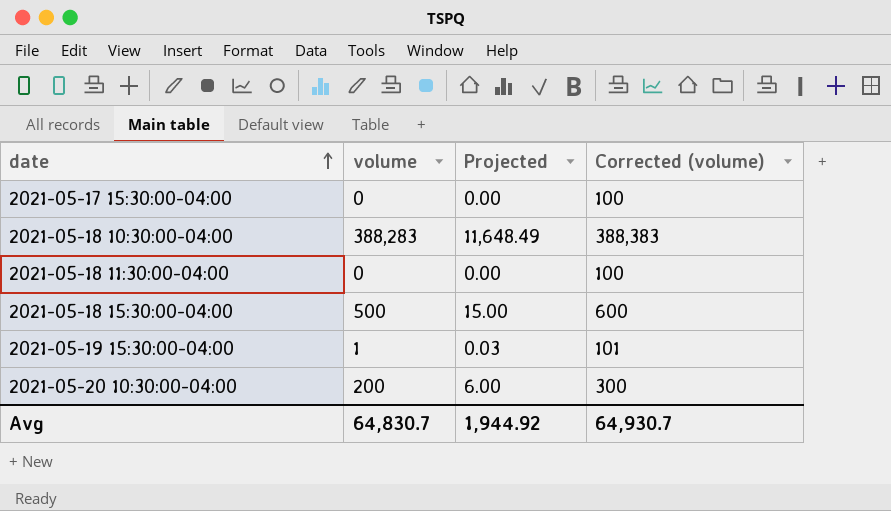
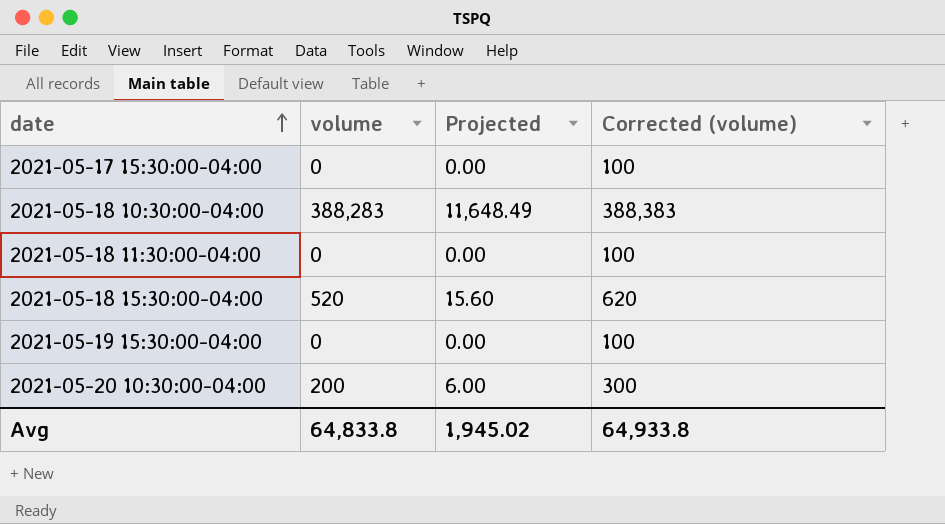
2021-05-18 15:30:00-04:00 | volume: 500 -> 520
2021-05-18 15:30:00-04:00 | Projected: 15.00 -> 15.60
2021-05-18 15:30:00-04:00 | Corrected (volume): 600 -> 620
2021-05-19 15:30:00-04:00 | volume: 1 -> 0
2021-05-19 15:30:00-04:00 | Projected: 0.03 -> 0.00
2021-05-19 15:30:00-04:00 | Corrected (volume): 101 -> 100
Avg | volume: 64,830.7 -> 64,833.8
Avg | Projected: 1,944.92 -> 1,945.02
Avg | Corrected (volume): 64,930.7 -> 64,933.8

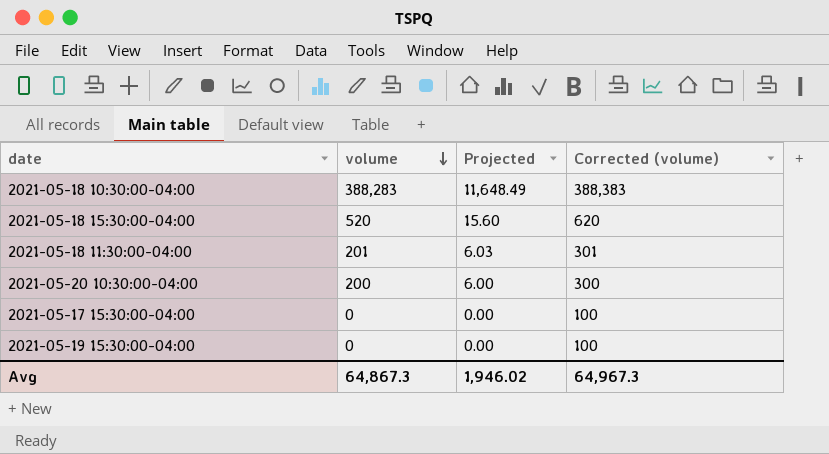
row order: date ascending -> volume descending
2021-05-18 11:30:00-04:00 | volume: 0 -> 201
2021-05-18 11:30:00-04:00 | Projected: 0.00 -> 6.03
2021-05-18 11:30:00-04:00 | Corrected (volume): 100 -> 301
Avg | volume: 64,833.8 -> 64,867.3
Avg | Projected: 1,945.02 -> 1,946.02
Avg | Corrected (volume): 64,933.8 -> 64,967.3

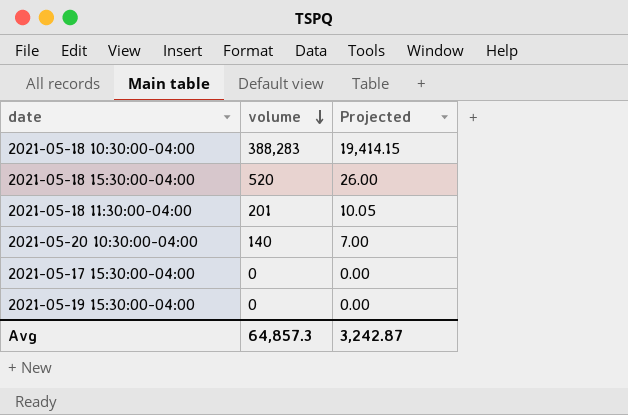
column Corrected (volume) | formula: [volume] + 100 -> none
column Projected | formula: [volume] * 0.03 -> [volume] * 0.05
2021-05-20 10:30:00-04:00 | volume: 200 -> 140
Avg | volume: 64,867.3 -> 64,857.3
Avg | Projected: 1,946.02 -> 3,242.87

